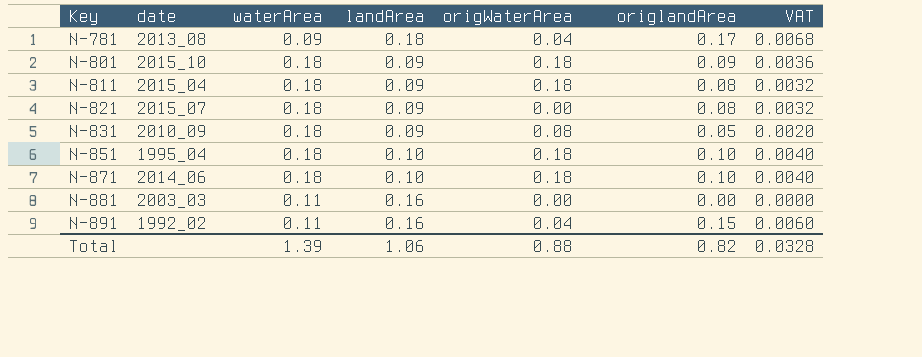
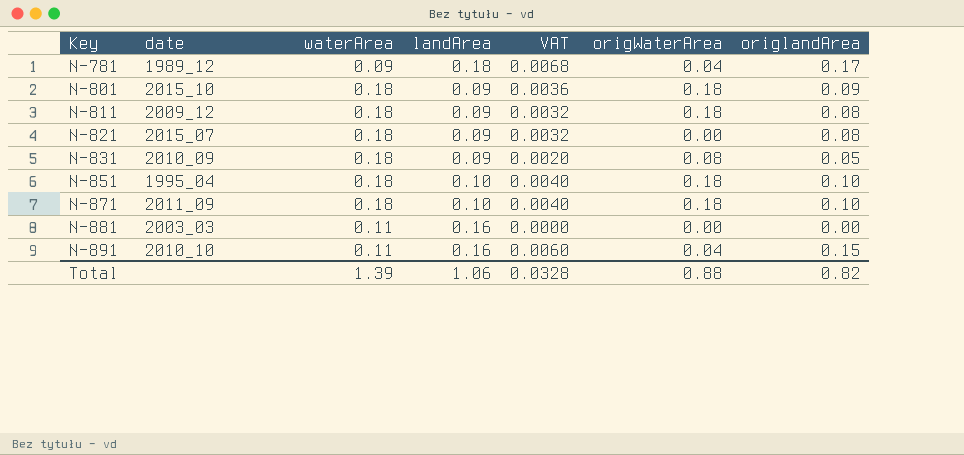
column VAT | position: 7 -> 5
N-781 | date: 2013_08 -> 1989_12
N-811 | date: 2015_04 -> 2009_12
N-871 | date: 2014_06 -> 2011_09
N-891 | date: 1992_02 -> 2010_10

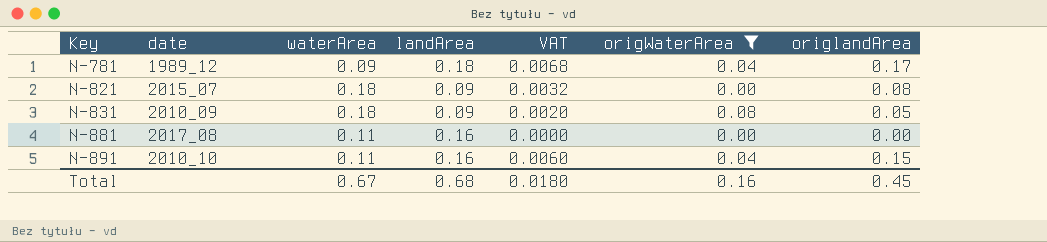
filter: none -> origWaterArea != 0.18
N-881 | date: 2003_03 -> 2017_08
Total | waterArea: 1.39 -> 0.67
Total | landArea: 1.06 -> 0.68
Total | VAT: 0.0328 -> 0.0180
Total | origWaterArea: 0.88 -> 0.16
Total | origlandArea: 0.82 -> 0.45

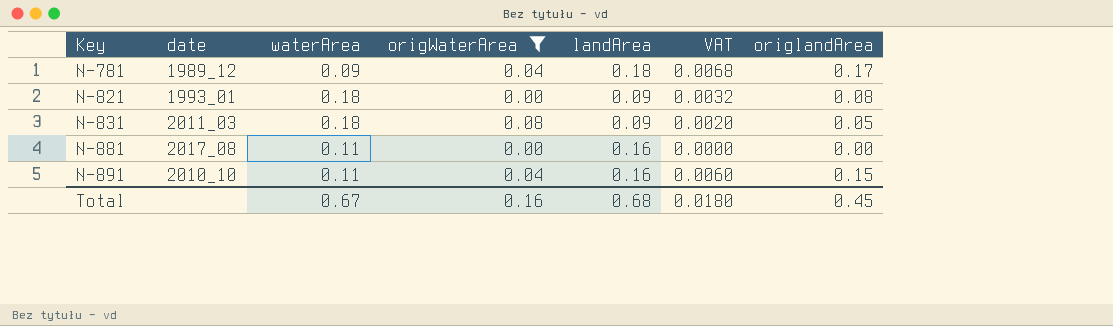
column origWaterArea | position: 6 -> 4
N-821 | date: 2015_07 -> 1993_01
N-831 | date: 2010_09 -> 2011_03

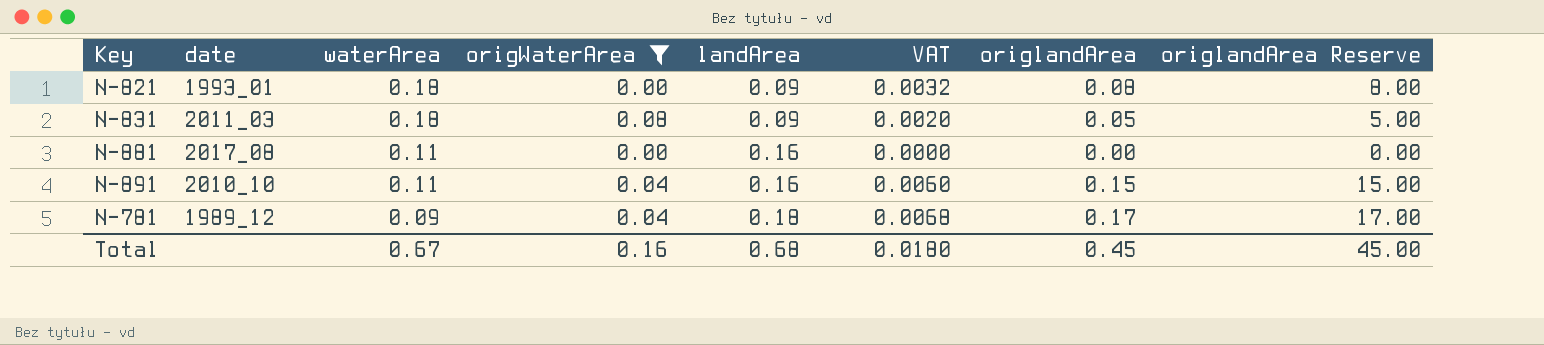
row order: Key ascending -> waterArea descending
column origlandArea Reserve | formula: none -> [origlandArea] * 100

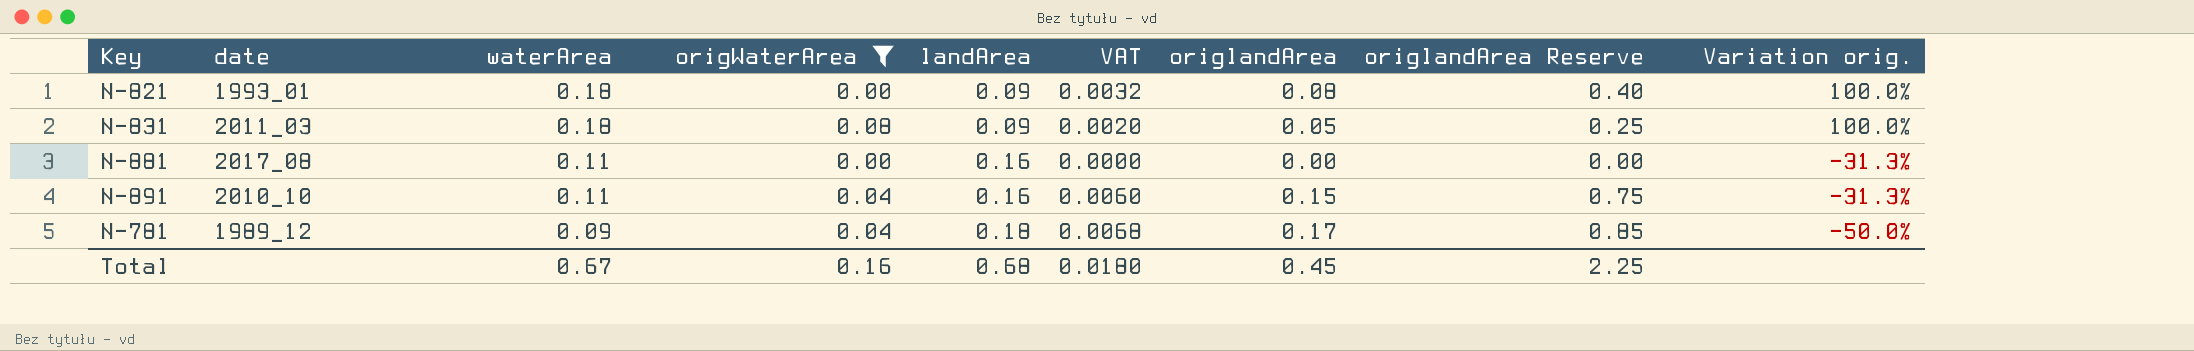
column origlandArea Reserve | formula: [origlandArea] * 100 -> [origlandArea] * 5
column Variation orig. | formula: none -> ([waterArea] - [landArea]) / [landArea]
Total | origlandArea Reserve: 45.00 -> 2.25

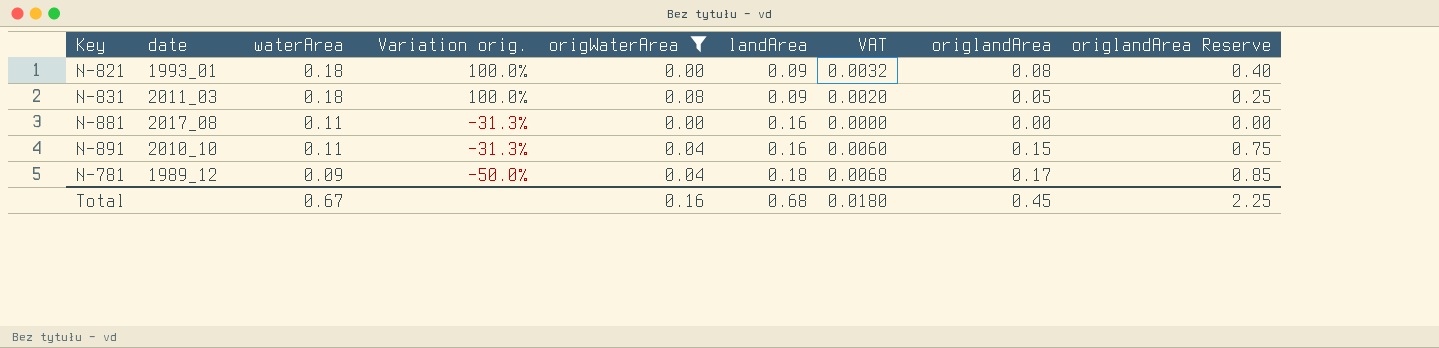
column Variation orig. | position: 9 -> 4

